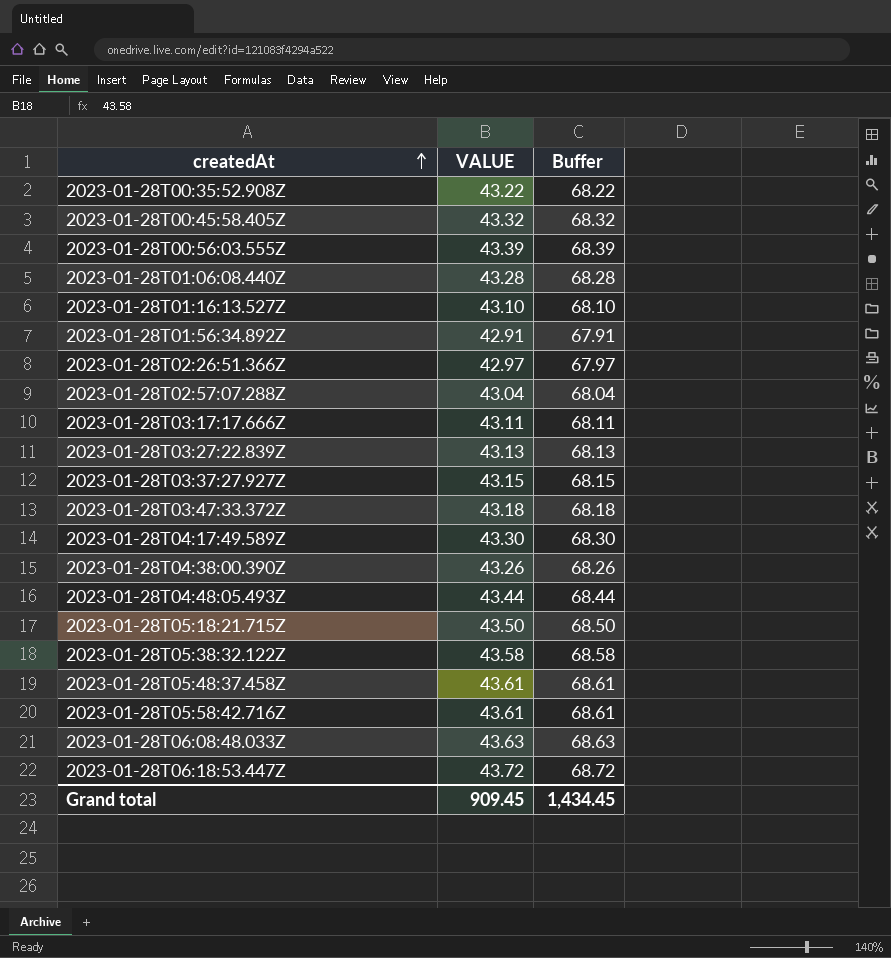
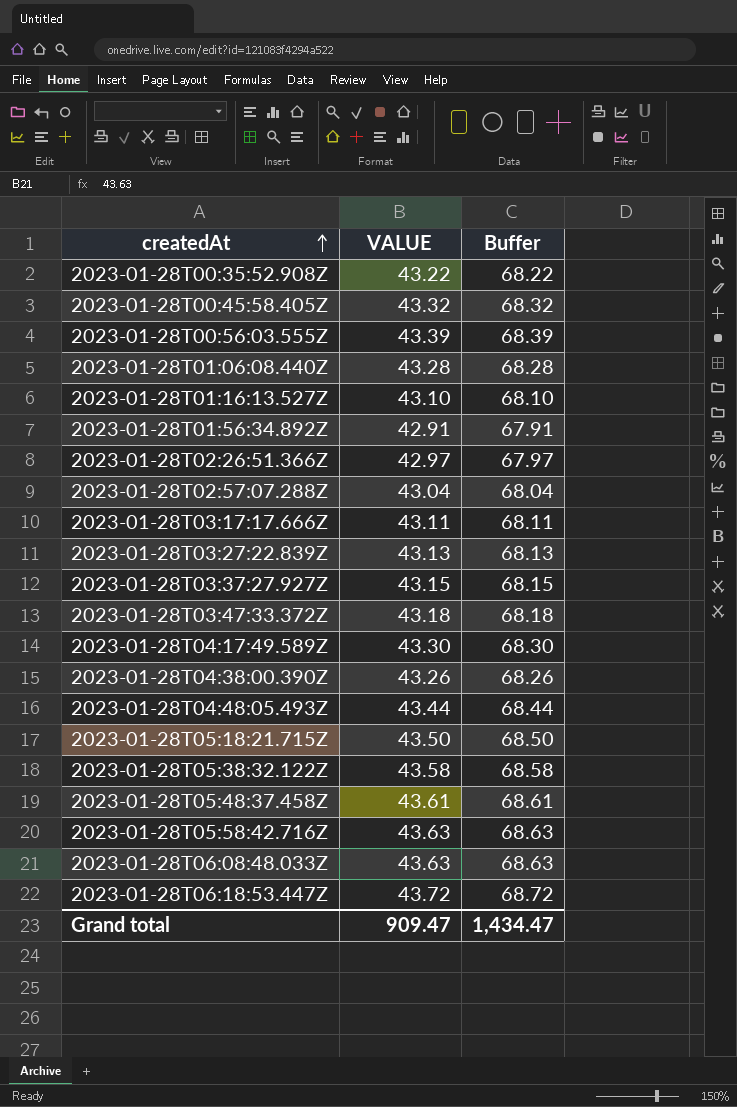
2023-01-28T05:58:42.716Z | VALUE: 43.61 -> 43.63
2023-01-28T05:58:42.716Z | Buffer: 68.61 -> 68.63
Grand total | VALUE: 909.45 -> 909.47
Grand total | Buffer: 1,434.45 -> 1,434.47

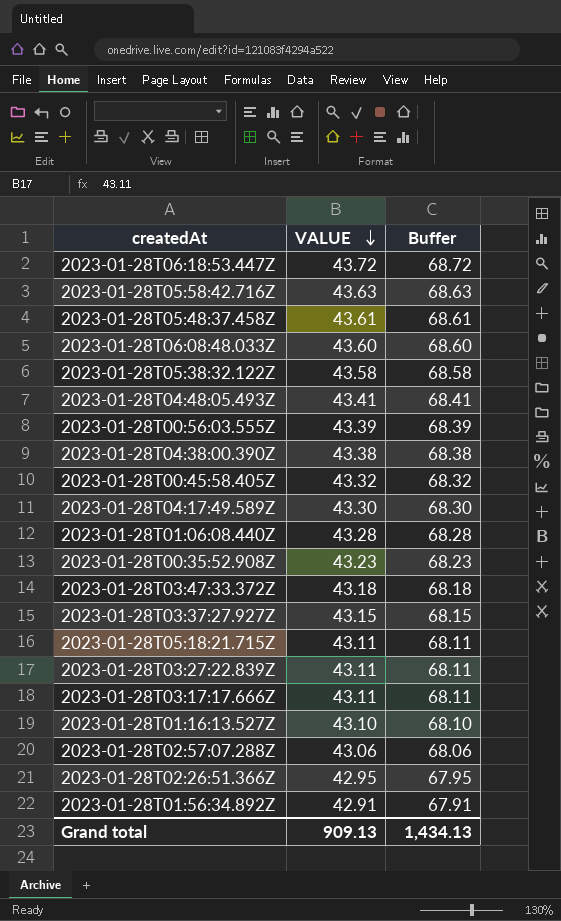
row order: createdAt ascending -> VALUE descending
2023-01-28T06:08:48.033Z | VALUE: 43.63 -> 43.60
2023-01-28T06:08:48.033Z | Buffer: 68.63 -> 68.60
2023-01-28T04:48:05.493Z | VALUE: 43.44 -> 43.41
2023-01-28T04:48:05.493Z | Buffer: 68.44 -> 68.41
2023-01-28T04:38:00.390Z | VALUE: 43.26 -> 43.38
2023-01-28T04:38:00.390Z | Buffer: 68.26 -> 68.38
2023-01-28T00:35:52.908Z | VALUE: 43.22 -> 43.23
2023-01-28T00:35:52.908Z | Buffer: 68.22 -> 68.23
2023-01-28T05:18:21.715Z | VALUE: 43.50 -> 43.11
2023-01-28T05:18:21.715Z | Buffer: 68.50 -> 68.11
2023-01-28T03:27:22.839Z | VALUE: 43.13 -> 43.11
2023-01-28T03:27:22.839Z | Buffer: 68.13 -> 68.11
2023-01-28T02:57:07.288Z | VALUE: 43.04 -> 43.06
2023-01-28T02:57:07.288Z | Buffer: 68.04 -> 68.06
2023-01-28T02:26:51.366Z | VALUE: 42.97 -> 42.95
2023-01-28T02:26:51.366Z | Buffer: 67.97 -> 67.95
Grand total | VALUE: 909.47 -> 909.13
Grand total | Buffer: 1,434.47 -> 1,434.13

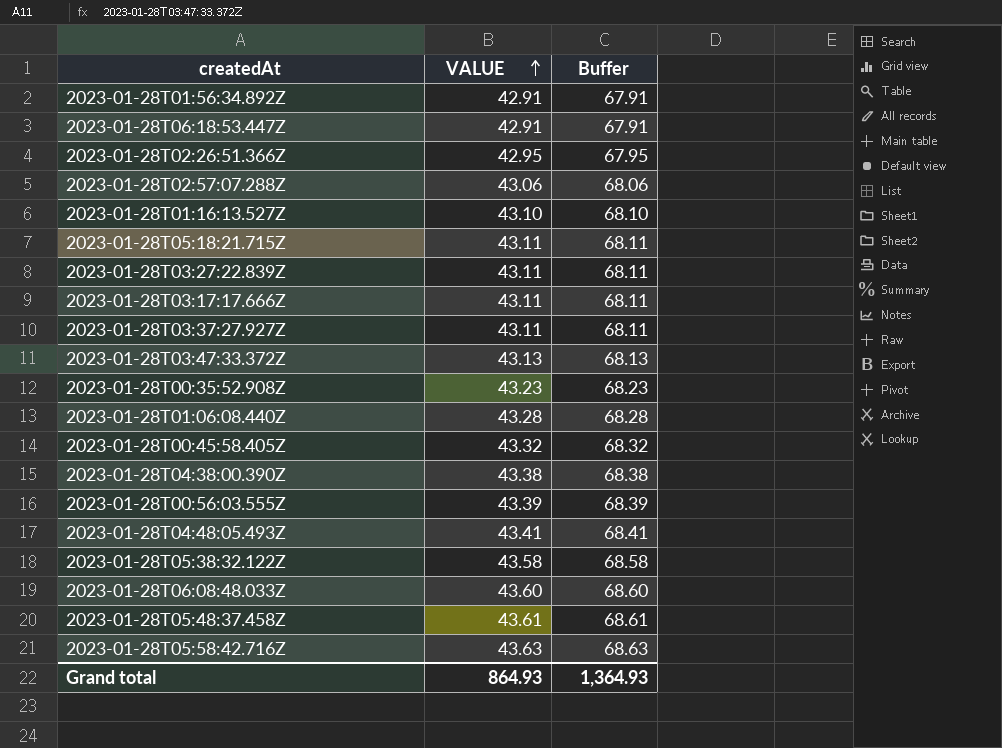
row order: VALUE descending -> VALUE ascending
row 2023-01-28T04:17:49.589Z: 43.30 | 68.30 -> none
2023-01-28T06:18:53.447Z | VALUE: 43.72 -> 42.91
2023-01-28T06:18:53.447Z | Buffer: 68.72 -> 67.91
2023-01-28T03:37:27.927Z | VALUE: 43.15 -> 43.11
2023-01-28T03:37:27.927Z | Buffer: 68.15 -> 68.11
2023-01-28T03:47:33.372Z | VALUE: 43.18 -> 43.13
2023-01-28T03:47:33.372Z | Buffer: 68.18 -> 68.13
Grand total | VALUE: 909.13 -> 864.93
Grand total | Buffer: 1,434.13 -> 1,364.93

